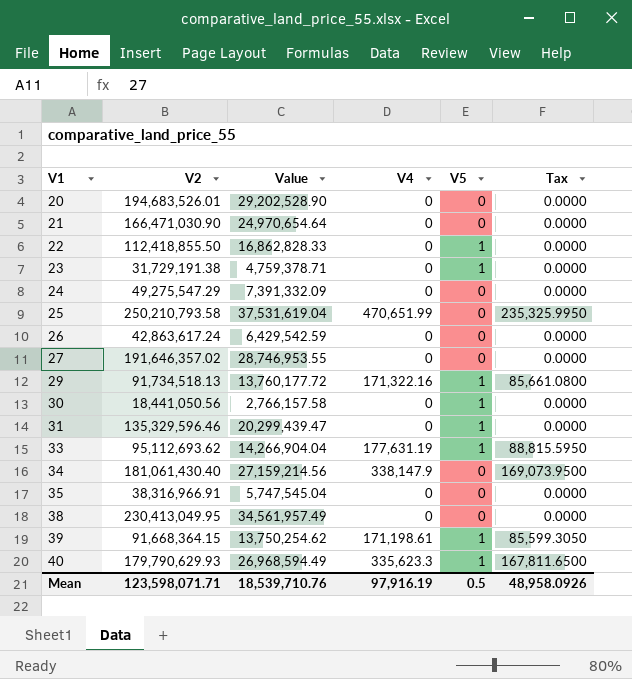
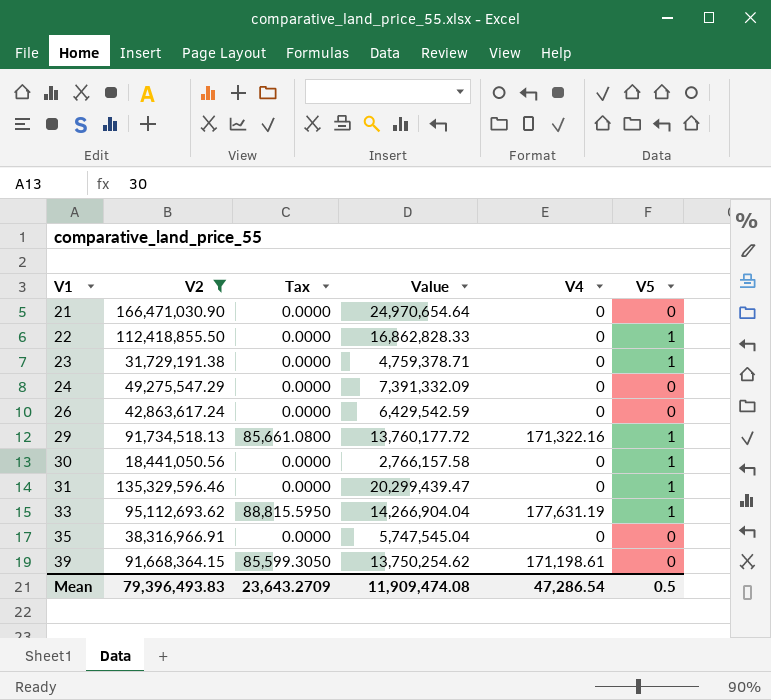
filter: none -> V2 <= 166,471,030.90
column Tax | position: 6 -> 3
39 | V5: 1 -> 0
Mean | V2: 123,598,071.71 -> 79,396,493.83
Mean | Tax: 48,958.0926 -> 23,643.2709
Mean | Value: 18,539,710.76 -> 11,909,474.08
Mean | V4: 97,916.19 -> 47,286.54

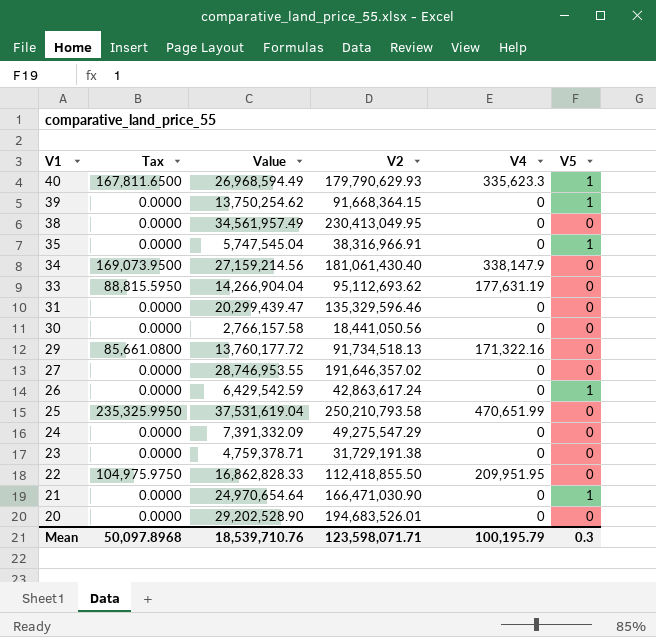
filter: V2 <= 166,471,030.90 -> none
row order: V1 ascending -> V1 descending
column V2 | position: 2 -> 4
39 | Tax: 85,599.3050 -> 0.0000
39 | V4: 171,198.61 -> 0
39 | V5: 0 -> 1
35 | V5: 0 -> 1
33 | V5: 1 -> 0
31 | V5: 1 -> 0
30 | V5: 1 -> 0
29 | V5: 1 -> 0
26 | V5: 0 -> 1
23 | V5: 1 -> 0
22 | Tax: 0.0000 -> 104,975.9750
22 | V4: 0 -> 209,951.95
22 | V5: 1 -> 0
21 | V5: 0 -> 1
Mean | Tax: 23,643.2709 -> 50,097.8968
Mean | Value: 11,909,474.08 -> 18,539,710.76
Mean | V2: 79,396,493.83 -> 123,598,071.71
Mean | V4: 47,286.54 -> 100,195.79
Mean | V5: 0.5 -> 0.3

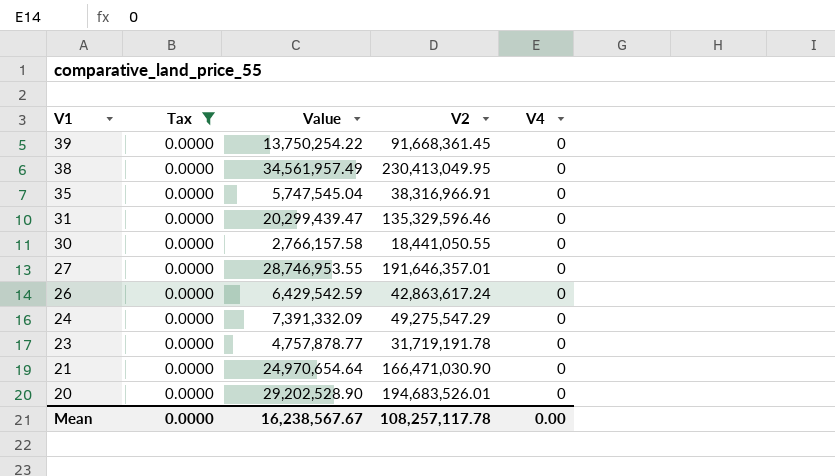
filter: none -> Tax = 0.0000
column V5 | position: 6 -> none
39 | Value: 13,750,254.62 -> 13,750,254.22
39 | V2: 91,668,364.15 -> 91,668,361.45
30 | V2: 18,441,050.56 -> 18,441,050.55
27 | V2: 191,646,357.02 -> 191,646,357.01
23 | Value: 4,759,378.71 -> 4,757,878.77
23 | V2: 31,729,191.38 -> 31,719,191.78
Mean | Tax: 50,097.8968 -> 0.0000
Mean | Value: 18,539,710.76 -> 16,238,567.67
Mean | V2: 123,598,071.71 -> 108,257,117.78
Mean | V4: 100,195.79 -> 0.00

